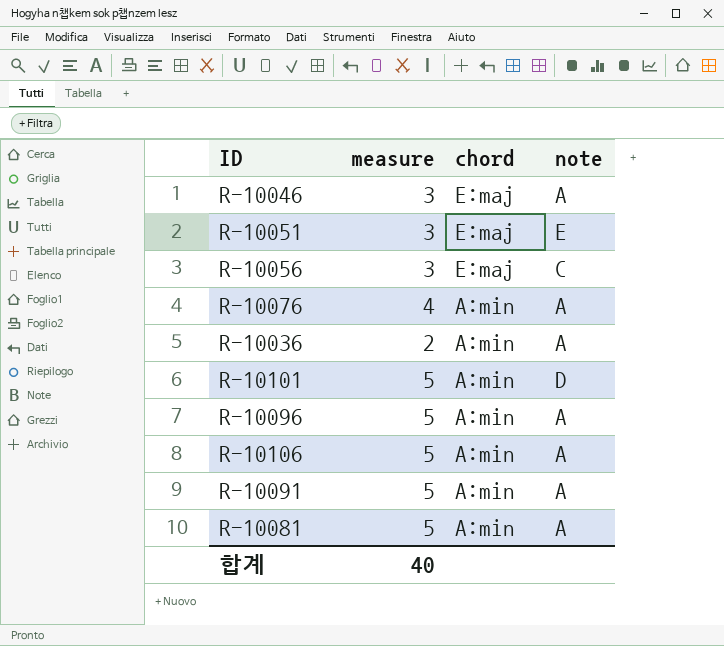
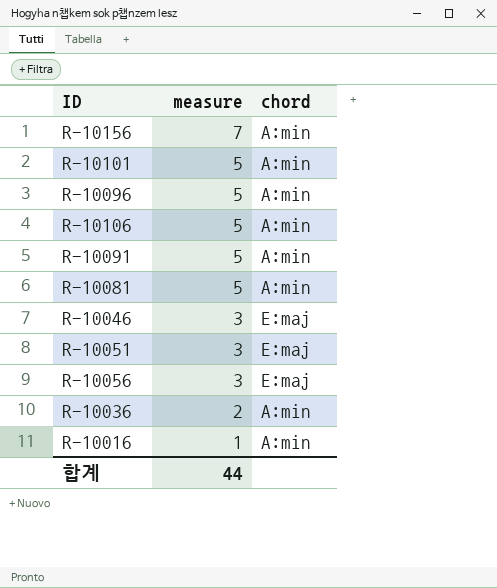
row order: chord descending -> measure descending
column note | position: 4 -> none
row R-10076: 4 | A:min | A -> none
row R-10156: none -> 7 | A:min
row R-10016: none -> 1 | A:min
합계 | measure: 40 -> 44

